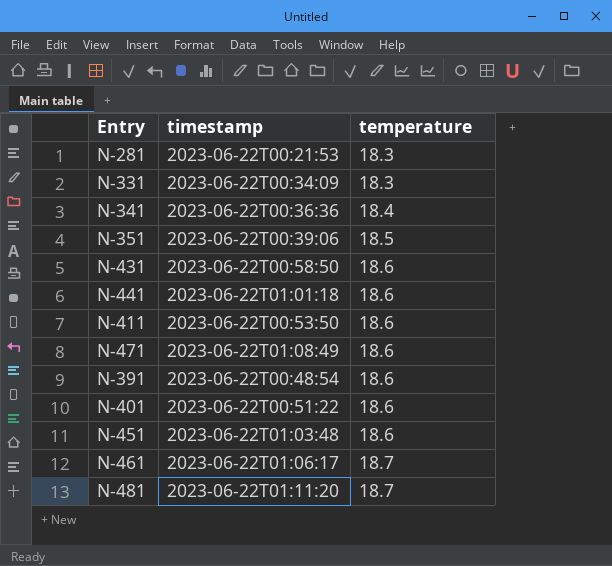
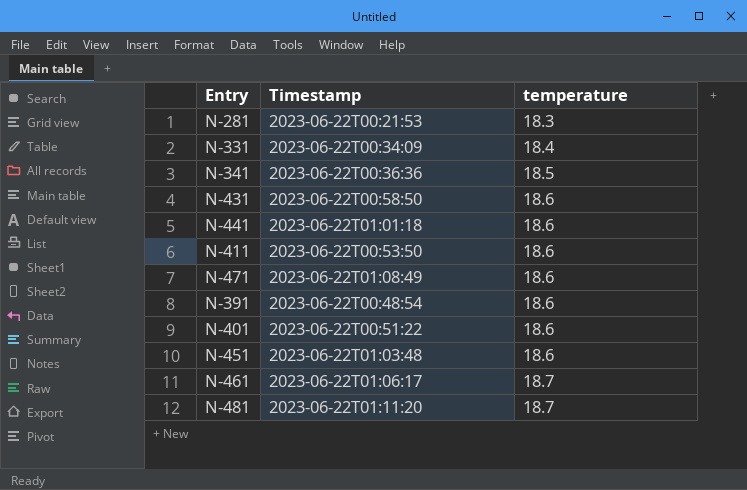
column name: timestamp -> Timestamp
row N-351: 2023-06-22T00:39:06 | 18.5 -> none
N-331 | temperature: 18.3 -> 18.4
N-341 | temperature: 18.4 -> 18.5

